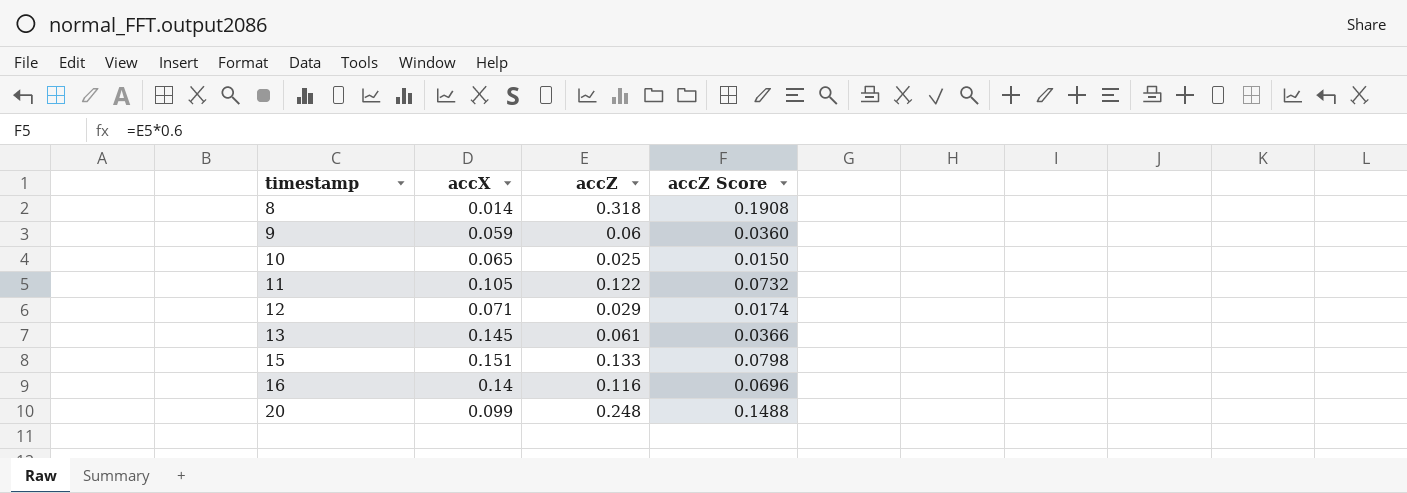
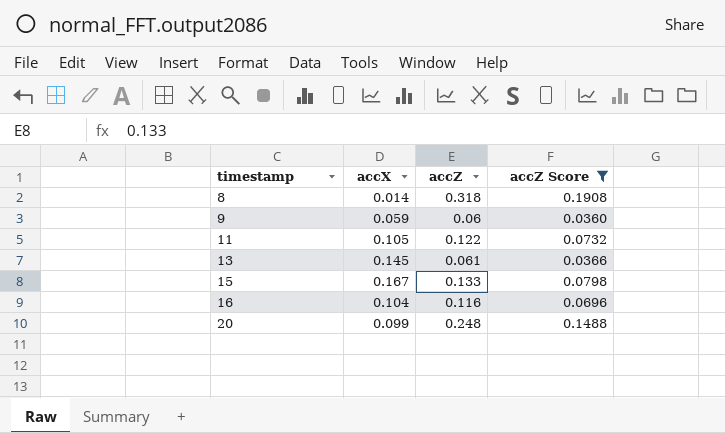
filter: none -> accZ Score >= 0.0360
15 | accX: 0.151 -> 0.167
16 | accX: 0.14 -> 0.104

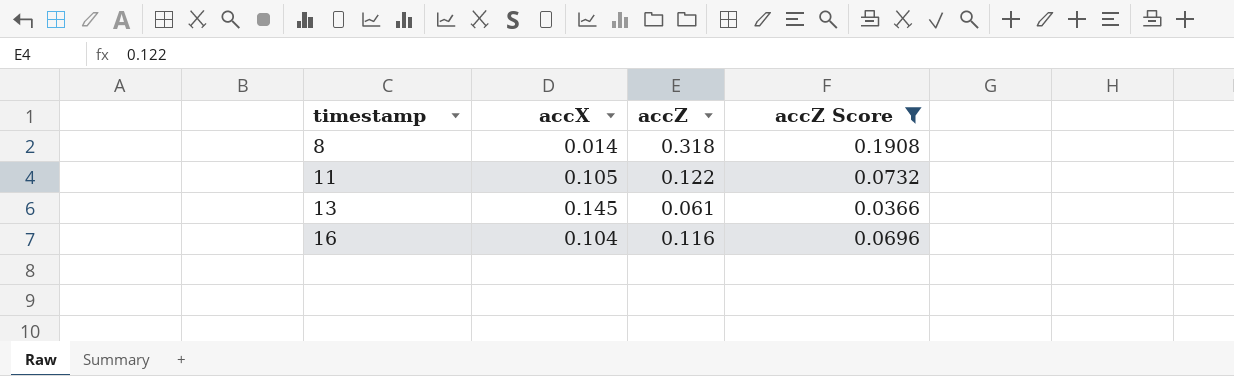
row 9: 0.059 | 0.06 | 0.0360 -> none
row 15: 0.167 | 0.133 | 0.0798 -> none
row 20: 0.099 | 0.248 | 0.1488 -> none

